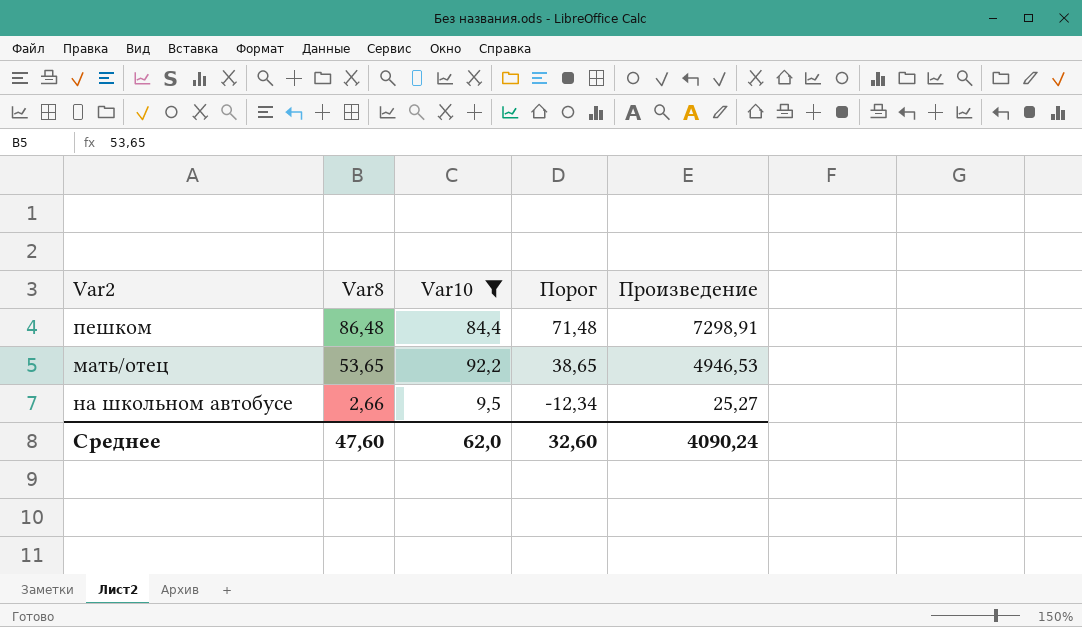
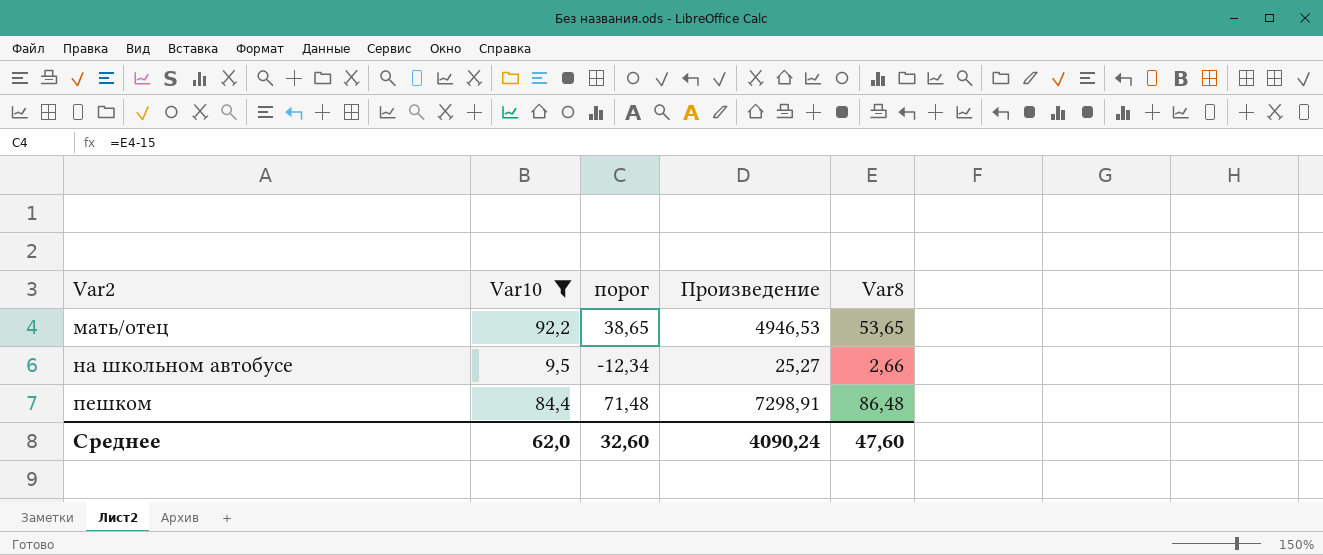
row order: Var8 descending -> Var2 ascending
column name: Порог -> порог
column Var8 | position: 2 -> 5

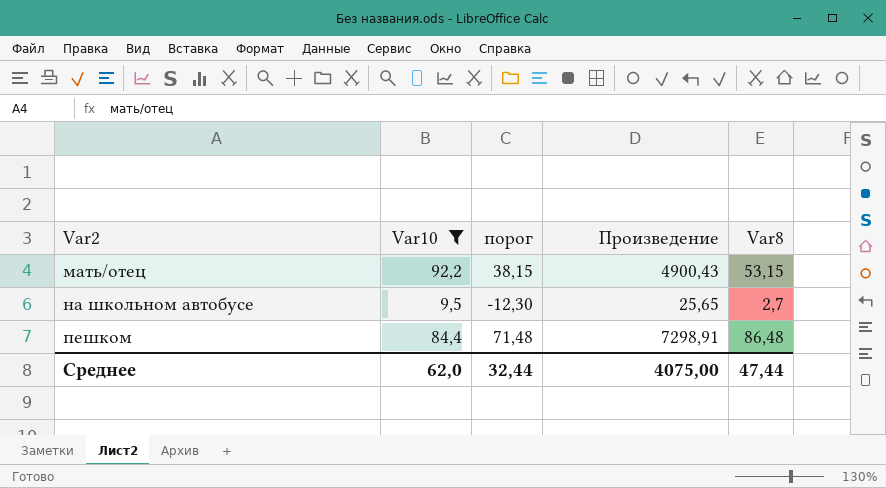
мать/отец | порог: 38,65 -> 38,15
мать/отец | Произведение: 4946,53 -> 4900,43
мать/отец | Var8: 53,65 -> 53,15
на школьном автобусе | порог: -12,34 -> -12,30
на школьном автобусе | Произведение: 25,27 -> 25,65
на школьном автобусе | Var8: 2,66 -> 2,7
Среднее | порог: 32,60 -> 32,44
Среднее | Произведение: 4090,24 -> 4075,00
Среднее | Var8: 47,60 -> 47,44

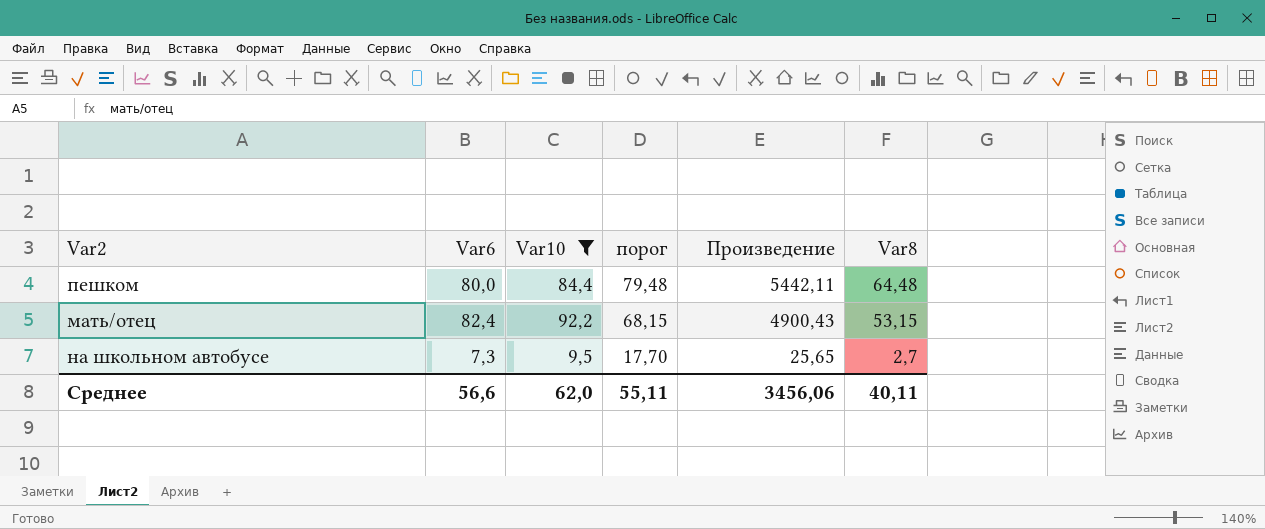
row order: Var2 ascending -> порог descending
column Var6 | position: none -> 2
column порог | formula: [Var8] - 15 -> [Var8] + 15
пешком | Произведение: 7298,91 -> 5442,11
пешком | Var8: 86,48 -> 64,48
Среднее | порог: 32,44 -> 55,11
Среднее | Произведение: 4075,00 -> 3456,06
Среднее | Var8: 47,44 -> 40,11

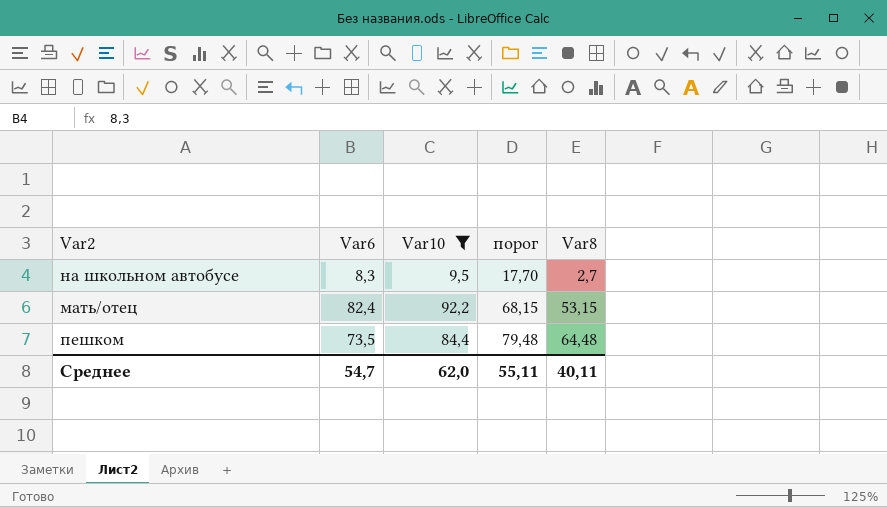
row order: порог descending -> порог ascending
column Произведение | formula: [Var10] * [Var8] -> none
на школьном автобусе | Var6: 7,3 -> 8,3
пешком | Var6: 80,0 -> 73,5
Среднее | Var6: 56,6 -> 54,7

